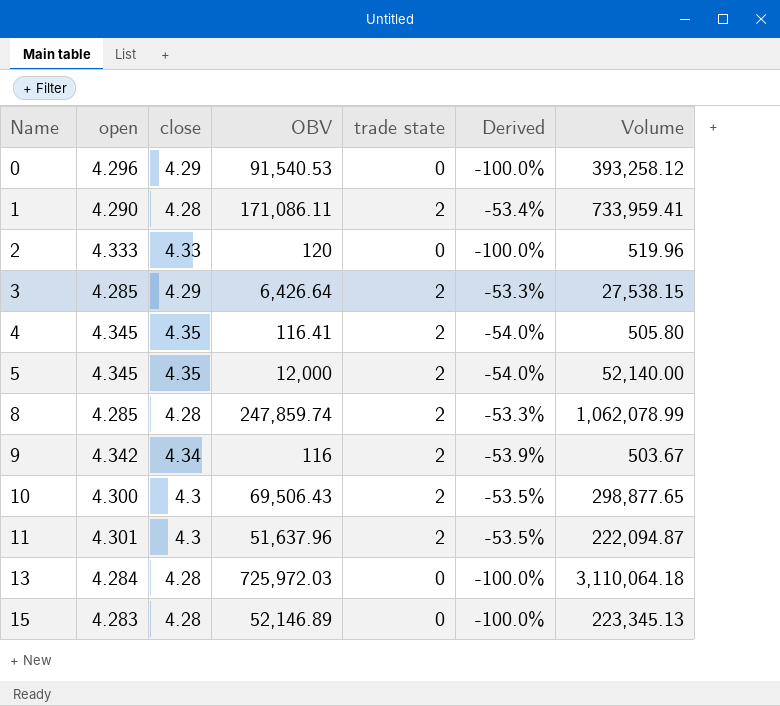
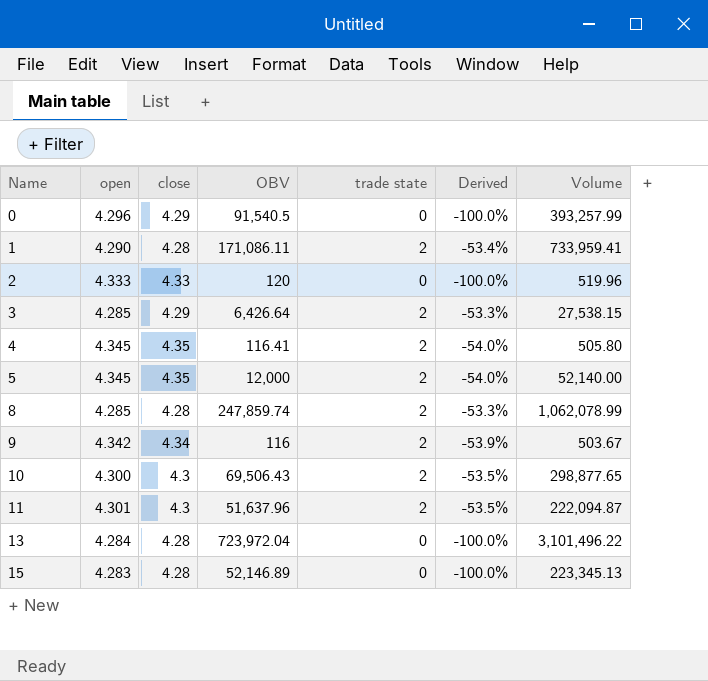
0 | OBV: 91,540.53 -> 91,540.5
0 | Volume: 393,258.12 -> 393,257.99
13 | OBV: 725,972.03 -> 723,972.04
13 | Volume: 3,110,064.18 -> 3,101,496.22

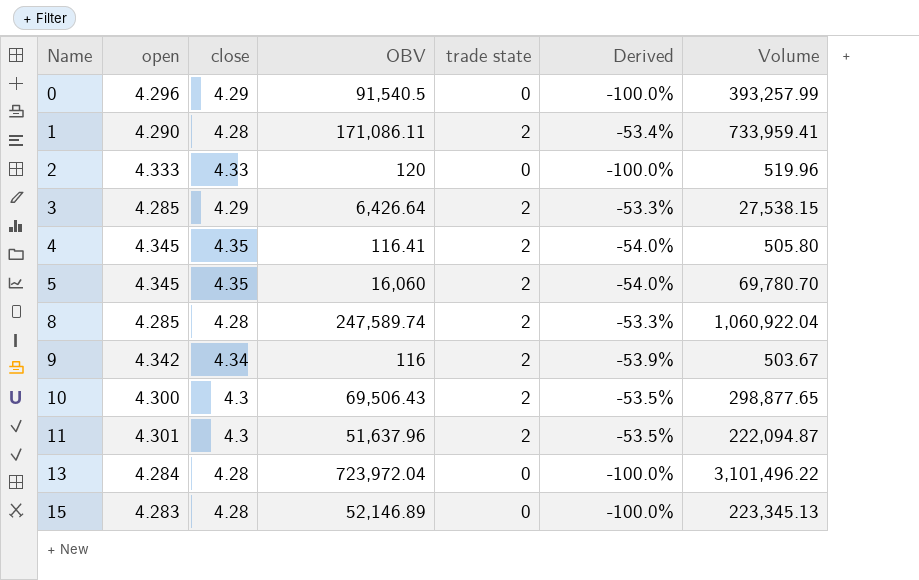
5 | OBV: 12,000 -> 16,060
5 | Volume: 52,140.00 -> 69,780.70
8 | OBV: 247,859.74 -> 247,589.74
8 | Volume: 1,062,078.99 -> 1,060,922.04

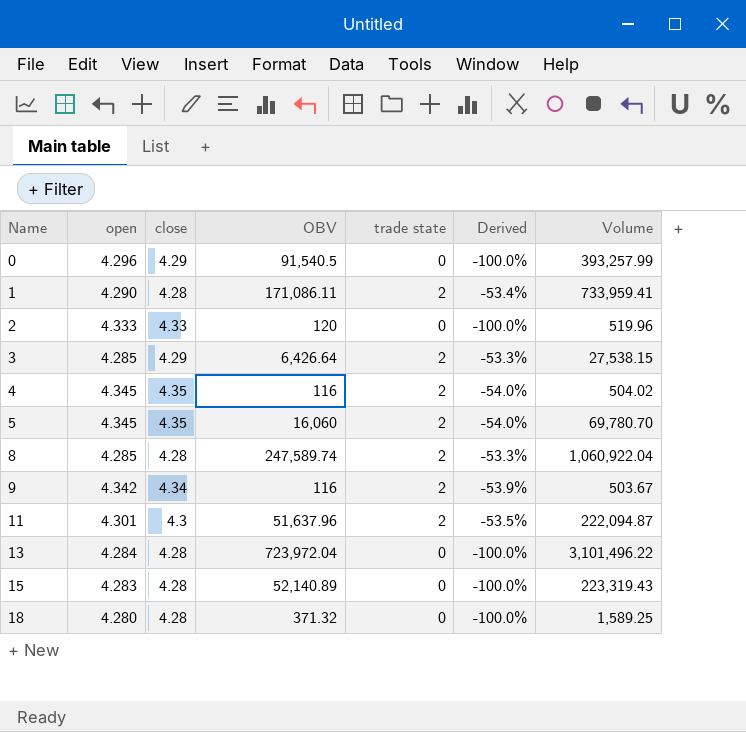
row 10: 4.300 | 4.3 | 69,506.43 | 2 | -53.5% | 298,877.65 -> none
4 | OBV: 116.41 -> 116
4 | Volume: 505.80 -> 504.02
15 | OBV: 52,146.89 -> 52,140.89
15 | Volume: 223,345.13 -> 223,319.43
row 18: none -> 4.280 | 4.28 | 371.32 | 0 | -100.0% | 1,589.25

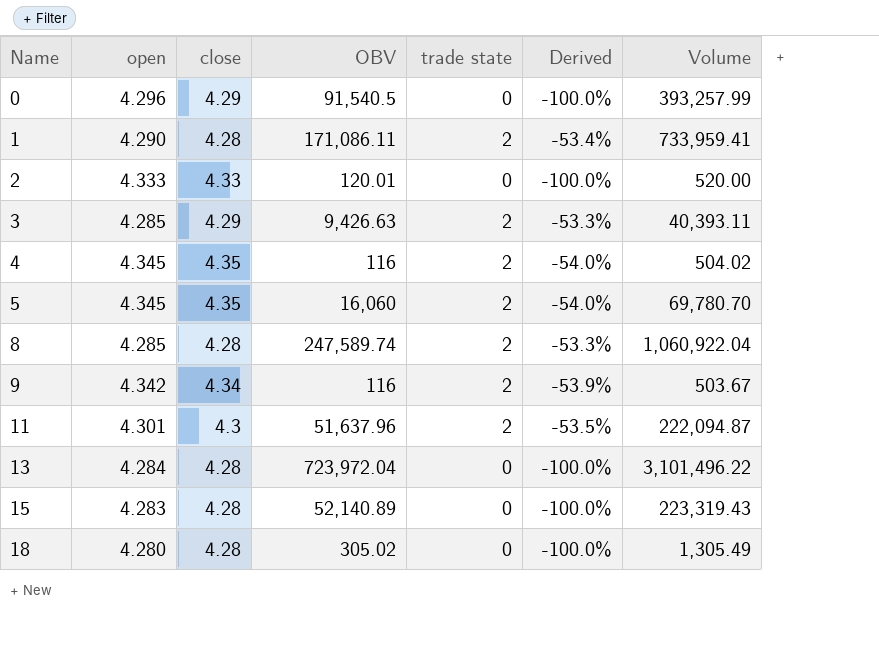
2 | OBV: 120 -> 120.01
2 | Volume: 519.96 -> 520.00
3 | OBV: 6,426.64 -> 9,426.63
3 | Volume: 27,538.15 -> 40,393.11
18 | OBV: 371.32 -> 305.02
18 | Volume: 1,589.25 -> 1,305.49

